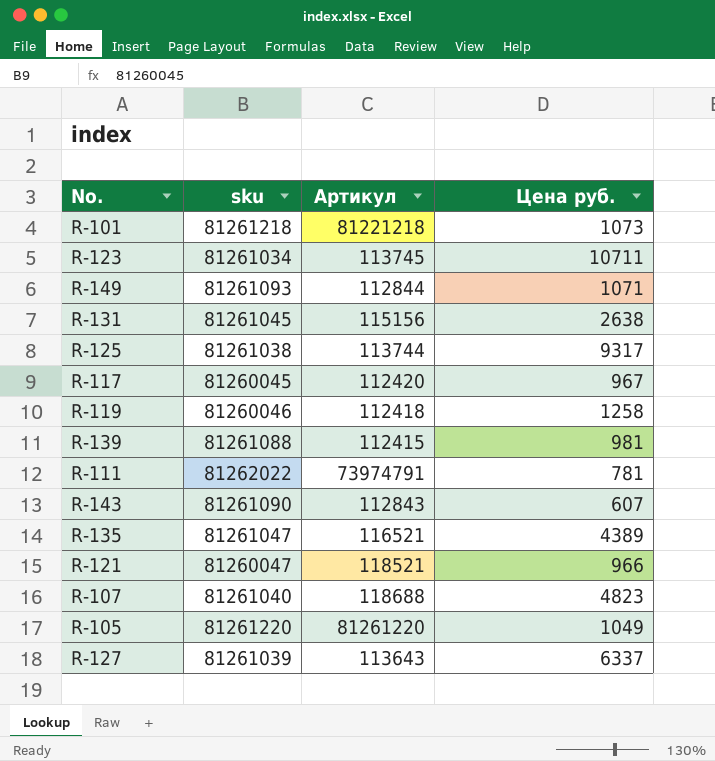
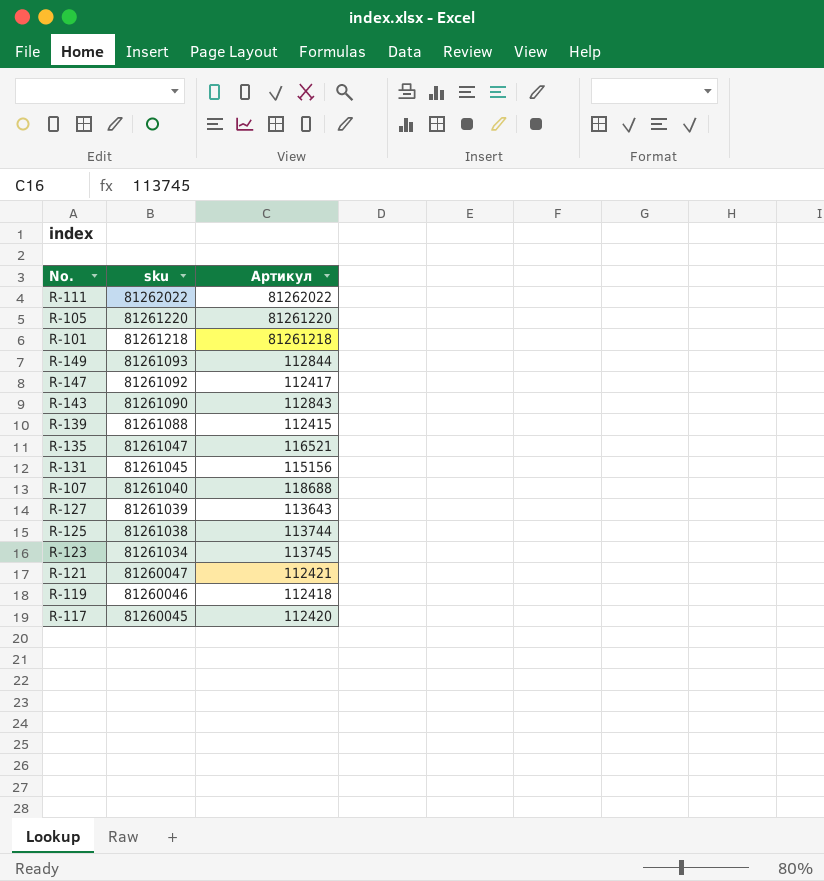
row order: none -> sku descending
column Цена руб. | position: 4 -> none
R-111 | Артикул: 73974791 -> 81262022
R-101 | Артикул: 81221218 -> 81261218
row R-147: none -> 81261092 | 112417
R-121 | Артикул: 118521 -> 112421

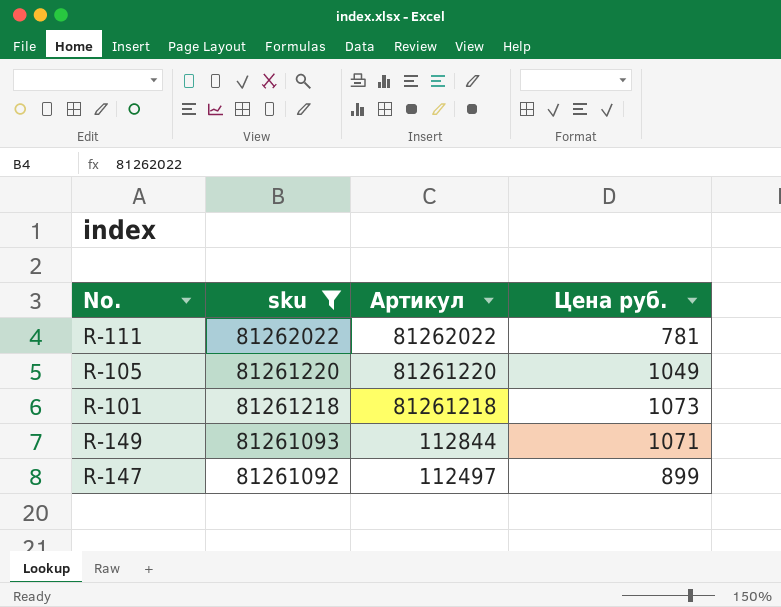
filter: none -> sku >= 81261092
column Цена руб. | position: none -> 4
R-147 | Артикул: 112417 -> 112497

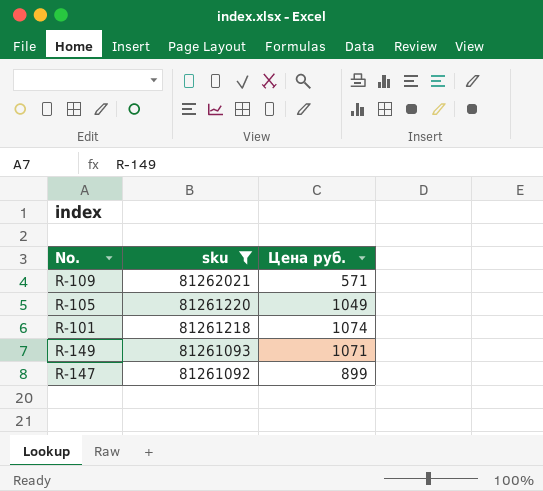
column Артикул | position: 3 -> none
row R-111: 81262022 | 81262022 | 781 -> none
row R-109: none -> 81262021 | 571
R-101 | Цена руб.: 1073 -> 1074

